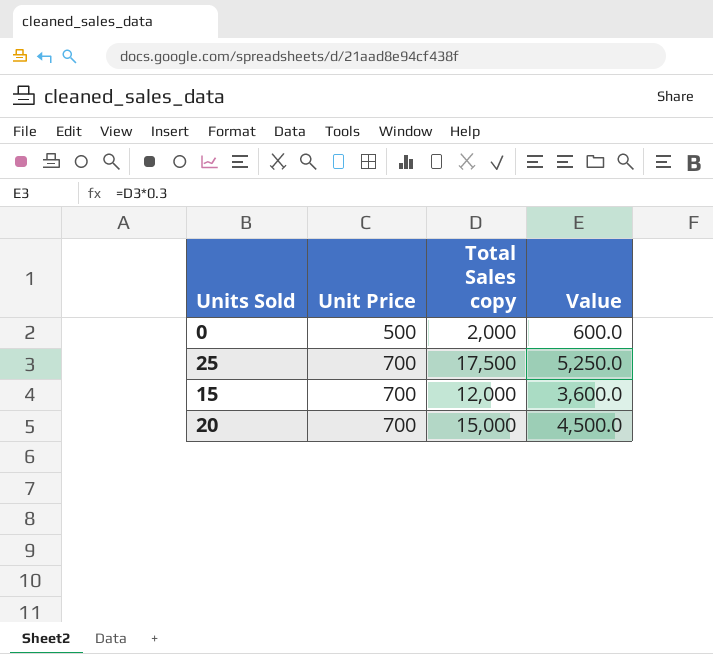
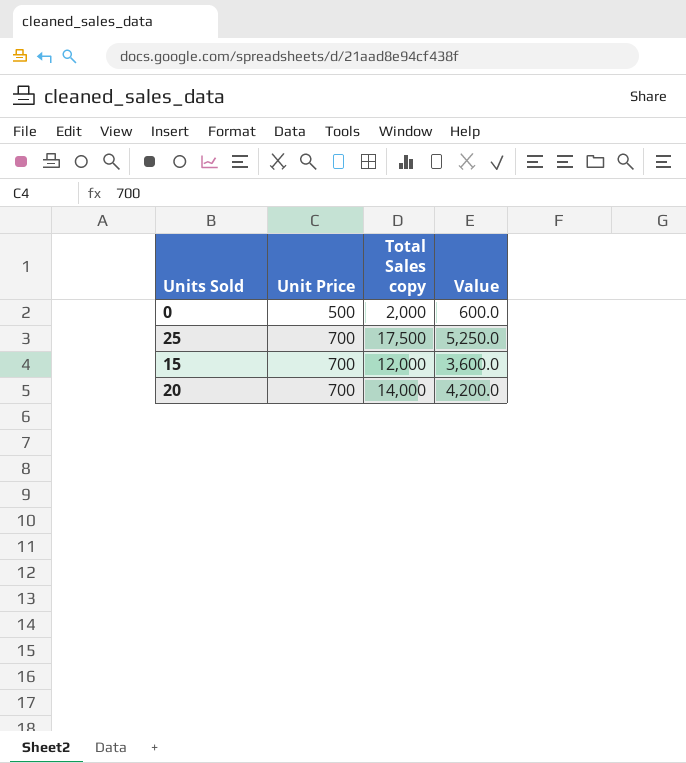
20 | Total Sales copy: 15,000 -> 14,000
20 | Value: 4,500.0 -> 4,200.0

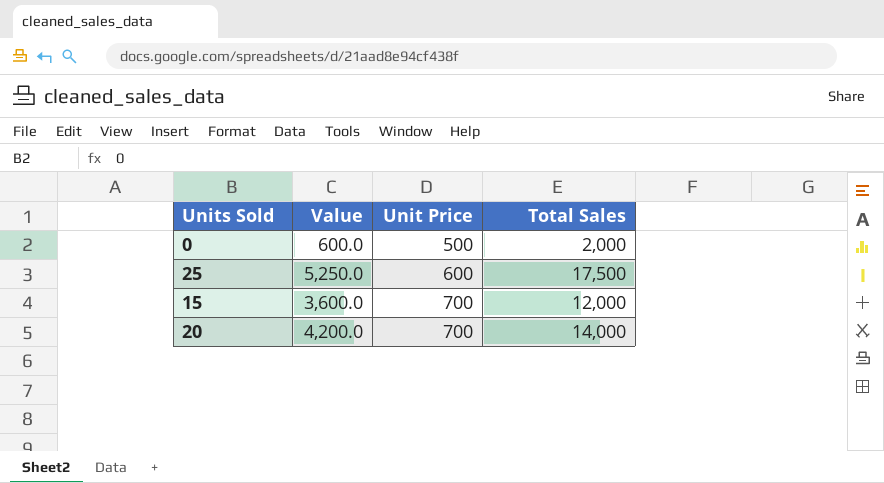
column Value | position: 4 -> 2
column name: Total Sales copy -> Total Sales
25 | Unit Price: 700 -> 600

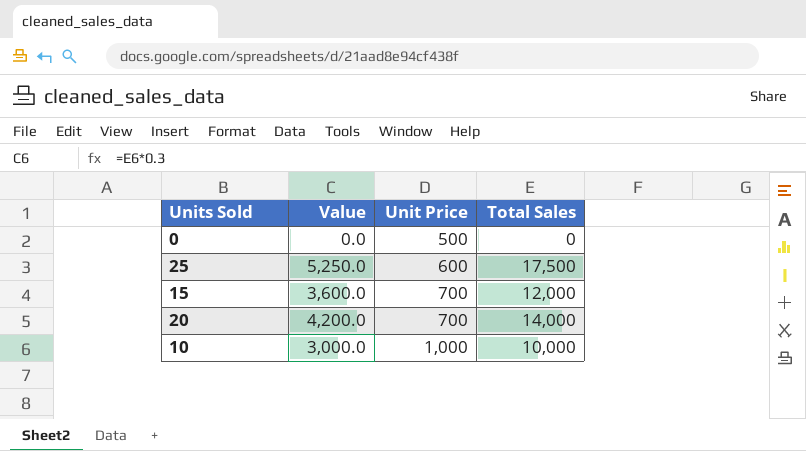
0 | Value: 600.0 -> 0.0
0 | Total Sales: 2,000 -> 0
row 10: none -> 3,000.0 | 1,000 | 10,000

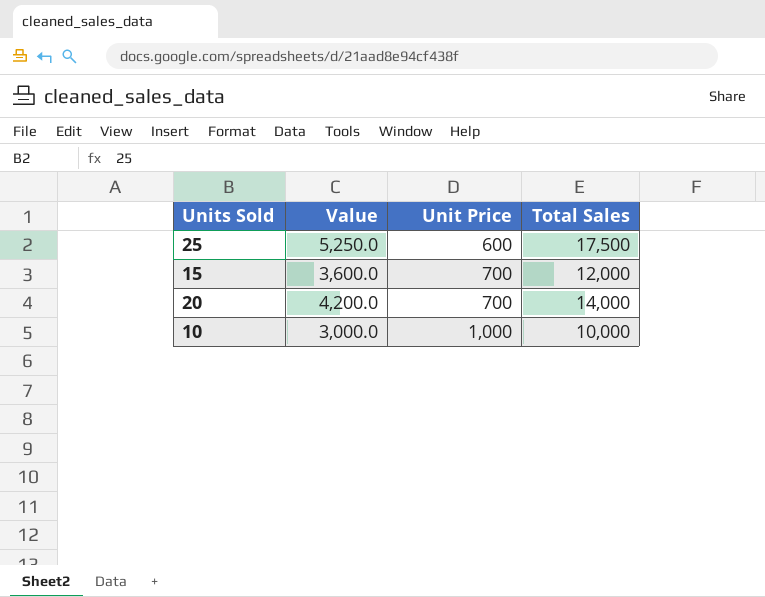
row 0: 0.0 | 500 | 0 -> none

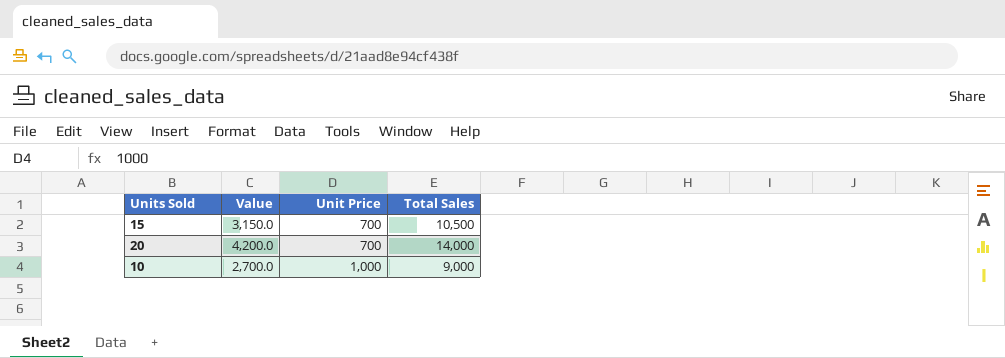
row 25: 5,250.0 | 600 | 17,500 -> none
15 | Value: 3,600.0 -> 3,150.0
15 | Total Sales: 12,000 -> 10,500
10 | Value: 3,000.0 -> 2,700.0
10 | Total Sales: 10,000 -> 9,000

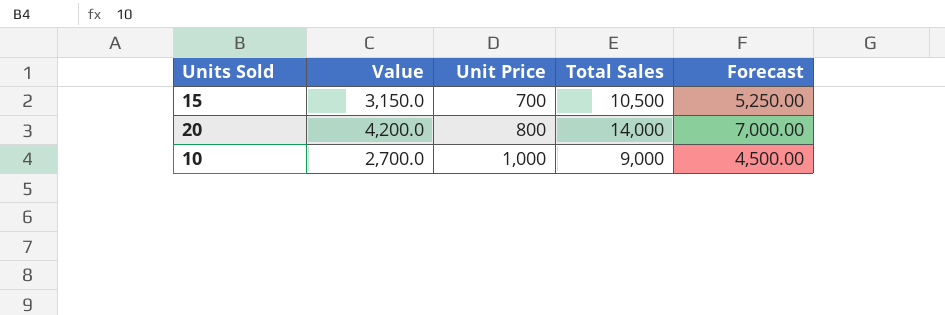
column Forecast | formula: none -> [Total Sales] * 0.5
20 | Unit Price: 700 -> 800

